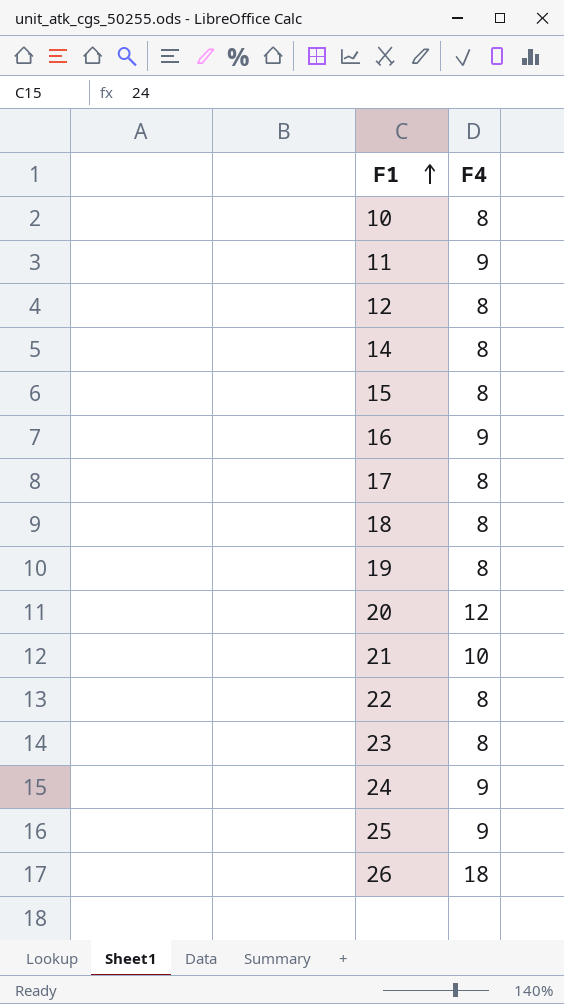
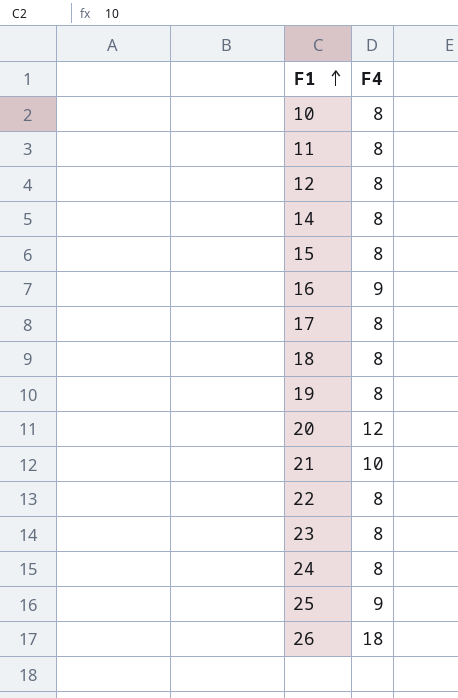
11 | F4: 9 -> 8
24 | F4: 9 -> 8

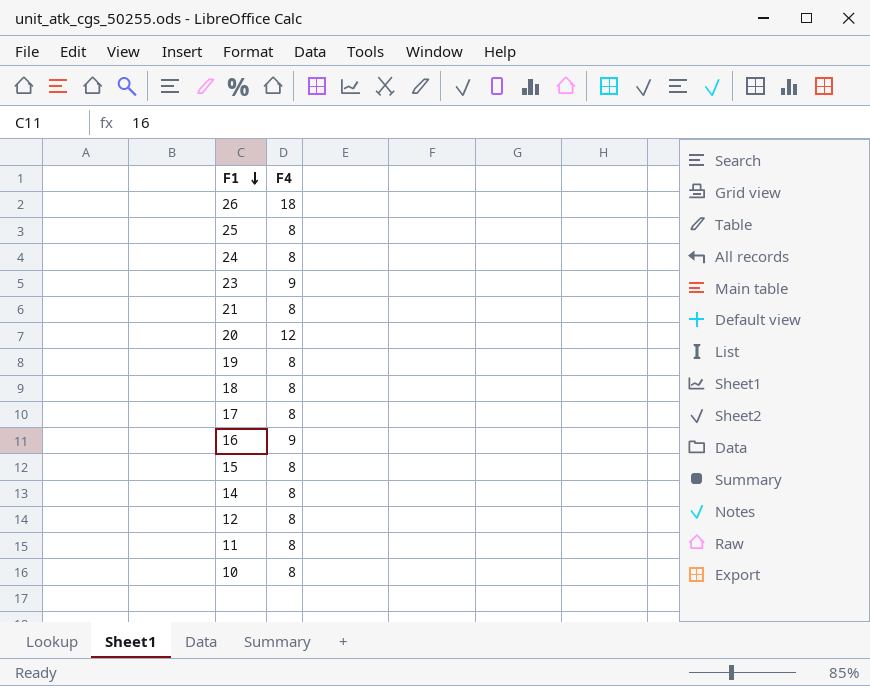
row order: F1 ascending -> F1 descending
row 22: 8 -> none
25 | F4: 9 -> 8
23 | F4: 8 -> 9
21 | F4: 10 -> 8

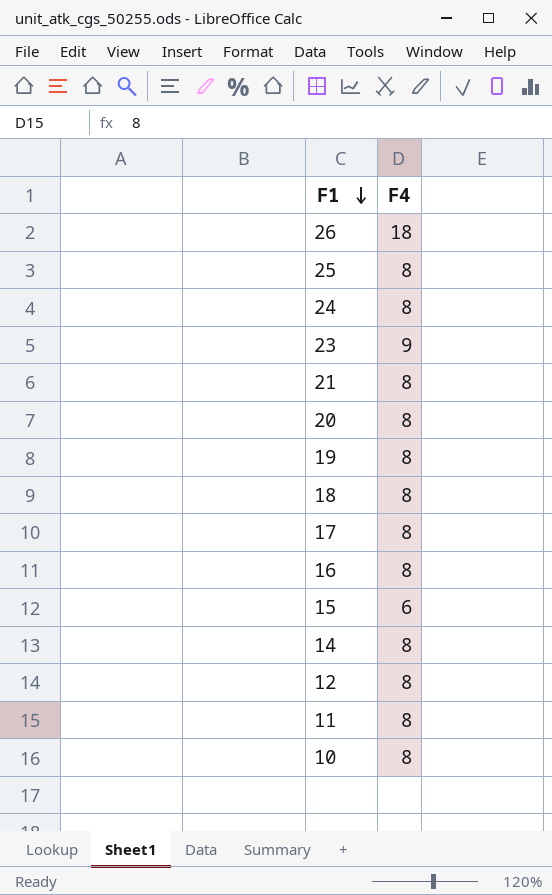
20 | F4: 12 -> 8
16 | F4: 9 -> 8
15 | F4: 8 -> 6

